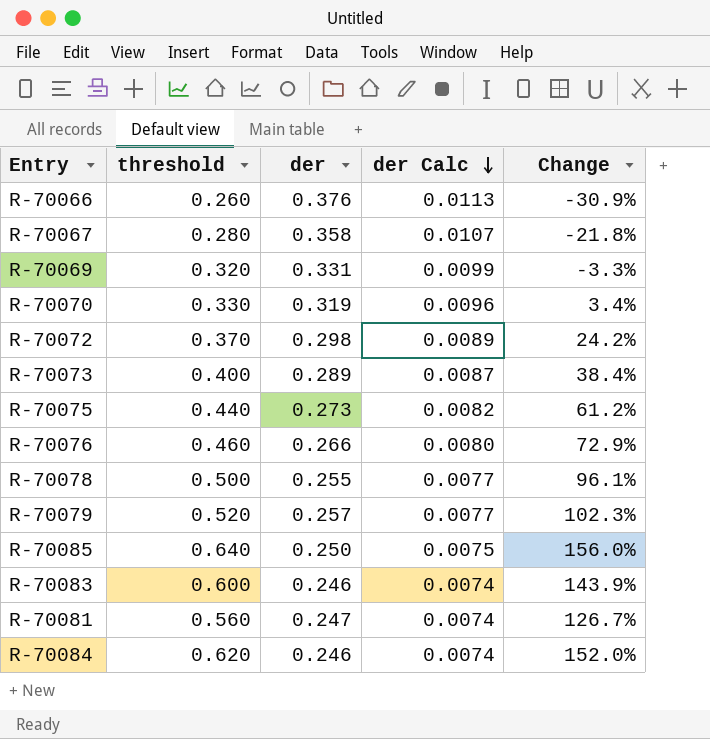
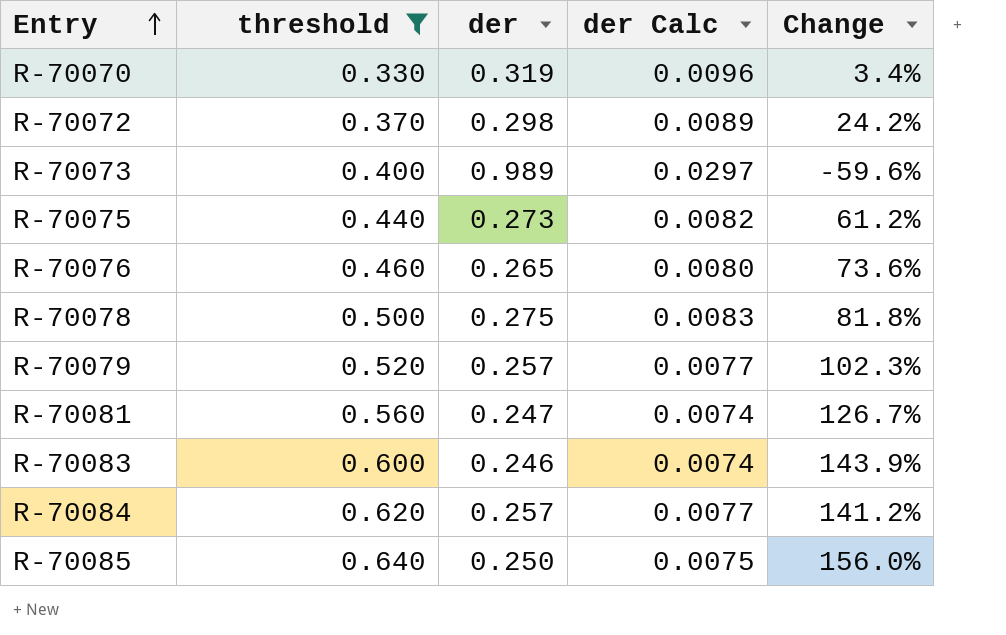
filter: none -> threshold >= 0.330
row order: der Calc descending -> Entry ascending
R-70073 | der: 0.289 -> 0.989
R-70073 | der Calc: 0.0087 -> 0.0297
R-70073 | Change: 38.4% -> -59.6%
R-70076 | der: 0.266 -> 0.265
R-70076 | Change: 72.9% -> 73.6%
R-70078 | der: 0.255 -> 0.275
R-70078 | der Calc: 0.0077 -> 0.0083
R-70078 | Change: 96.1% -> 81.8%
R-70084 | der: 0.246 -> 0.257
R-70084 | der Calc: 0.0074 -> 0.0077
R-70084 | Change: 152.0% -> 141.2%

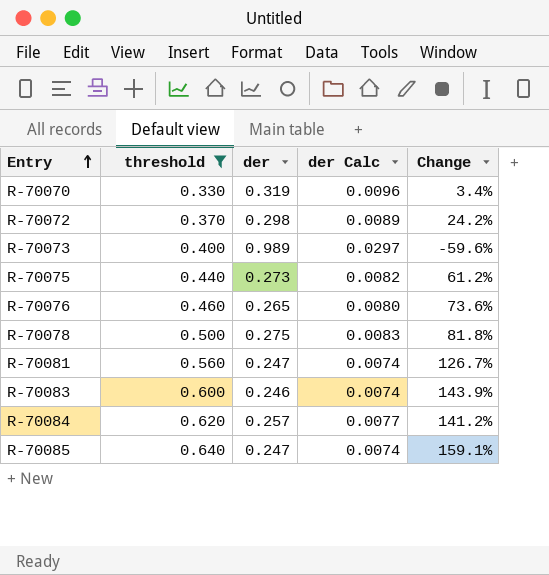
row R-70079: 0.520 | 0.257 | 0.0077 | 102.3% -> none
R-70085 | der: 0.250 -> 0.247
R-70085 | der Calc: 0.0075 -> 0.0074
R-70085 | Change: 156.0% -> 159.1%

